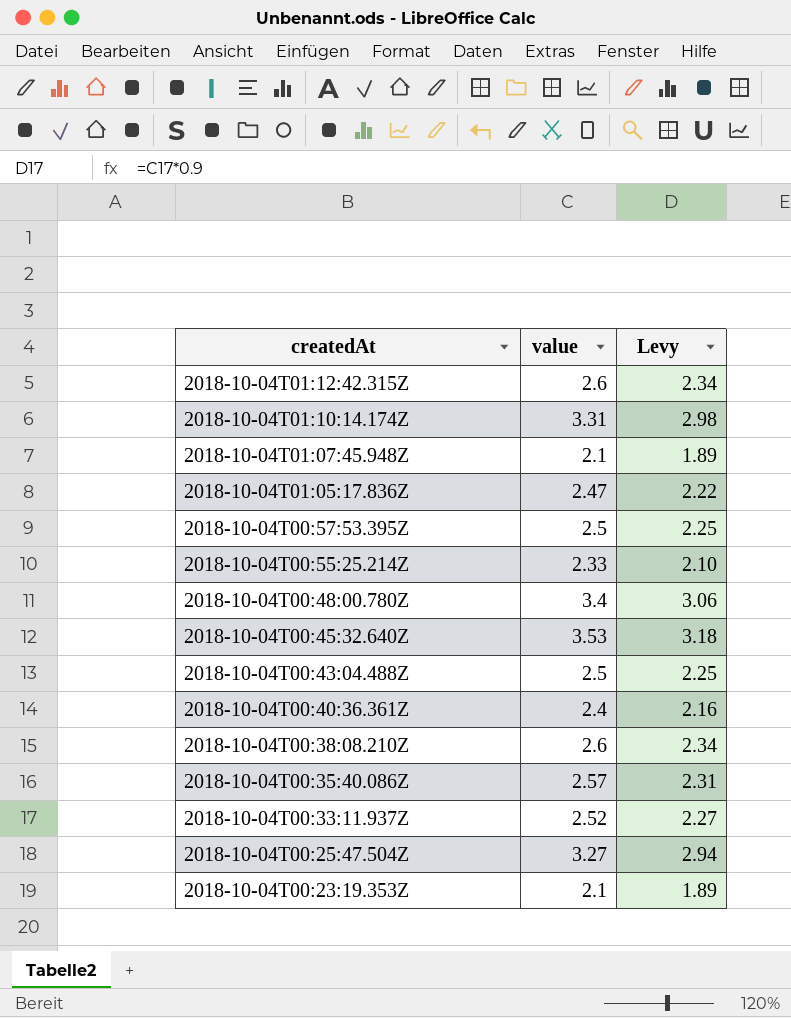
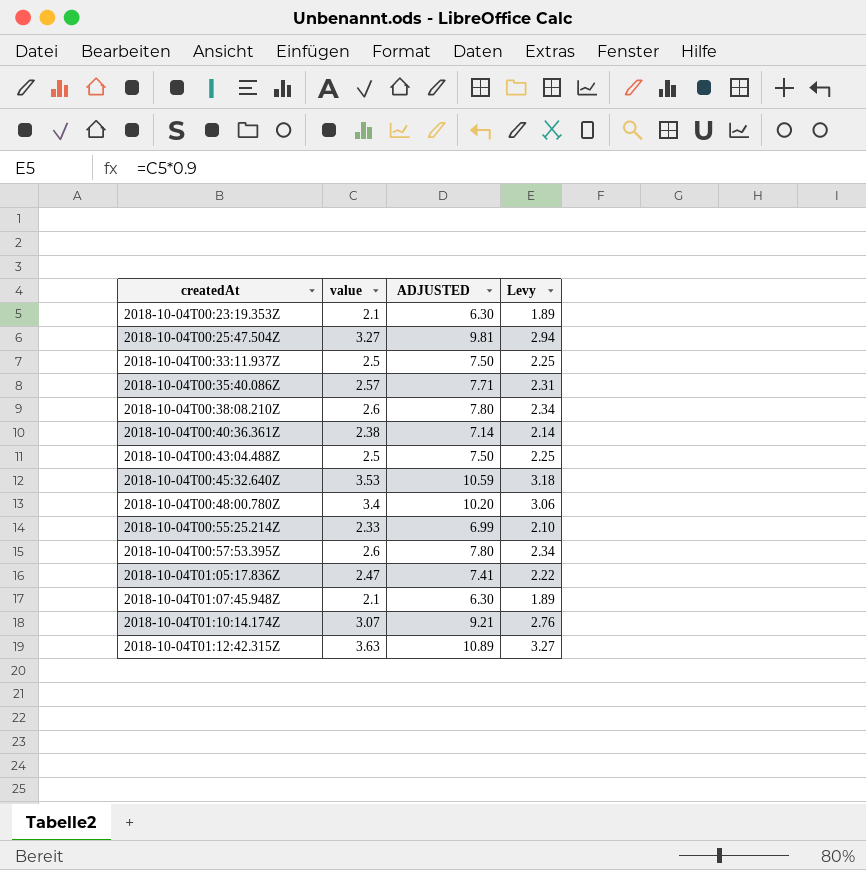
row order: createdAt descending -> createdAt ascending
column ADJUSTED | formula: none -> [value] * 3
2018-10-04T00:33:11.937Z | value: 2.52 -> 2.5
2018-10-04T00:33:11.937Z | Levy: 2.27 -> 2.25
2018-10-04T00:40:36.361Z | value: 2.4 -> 2.38
2018-10-04T00:40:36.361Z | Levy: 2.16 -> 2.14
2018-10-04T00:57:53.395Z | value: 2.5 -> 2.6
2018-10-04T00:57:53.395Z | Levy: 2.25 -> 2.34
2018-10-04T01:10:14.174Z | value: 3.31 -> 3.07
2018-10-04T01:10:14.174Z | Levy: 2.98 -> 2.76
2018-10-04T01:12:42.315Z | value: 2.6 -> 3.63
2018-10-04T01:12:42.315Z | Levy: 2.34 -> 3.27

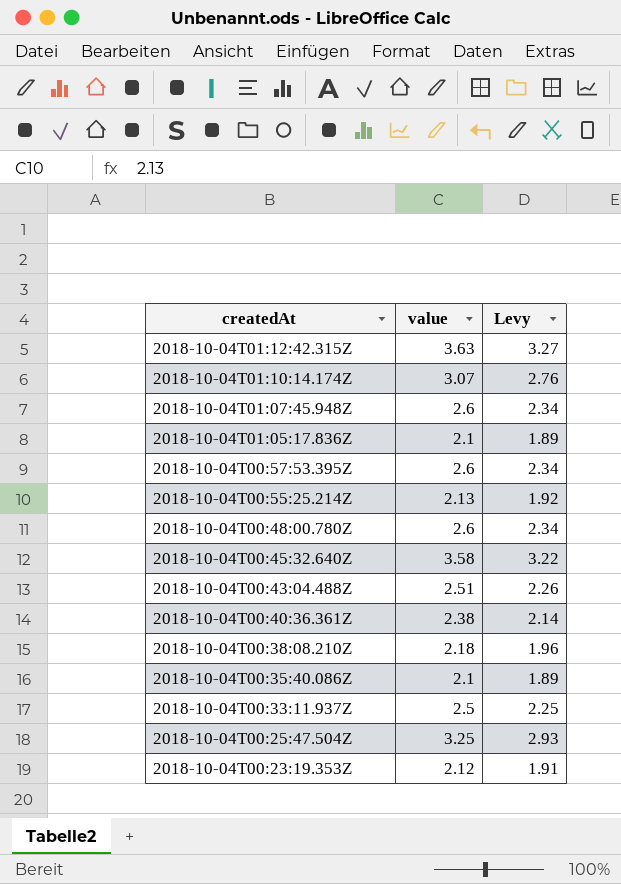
row order: createdAt ascending -> createdAt descending
column ADJUSTED | formula: [value] * 3 -> none
2018-10-04T01:07:45.948Z | value: 2.1 -> 2.6
2018-10-04T01:07:45.948Z | Levy: 1.89 -> 2.34
2018-10-04T01:05:17.836Z | value: 2.47 -> 2.1
2018-10-04T01:05:17.836Z | Levy: 2.22 -> 1.89
2018-10-04T00:55:25.214Z | value: 2.33 -> 2.13
2018-10-04T00:55:25.214Z | Levy: 2.10 -> 1.92
2018-10-04T00:48:00.780Z | value: 3.4 -> 2.6
2018-10-04T00:48:00.780Z | Levy: 3.06 -> 2.34
2018-10-04T00:45:32.640Z | value: 3.53 -> 3.58
2018-10-04T00:45:32.640Z | Levy: 3.18 -> 3.22
2018-10-04T00:43:04.488Z | value: 2.5 -> 2.51
2018-10-04T00:43:04.488Z | Levy: 2.25 -> 2.26
2018-10-04T00:38:08.210Z | value: 2.6 -> 2.18
2018-10-04T00:38:08.210Z | Levy: 2.34 -> 1.96
2018-10-04T00:35:40.086Z | value: 2.57 -> 2.1
2018-10-04T00:35:40.086Z | Levy: 2.31 -> 1.89
2018-10-04T00:25:47.504Z | value: 3.27 -> 3.25
2018-10-04T00:25:47.504Z | Levy: 2.94 -> 2.93
2018-10-04T00:23:19.353Z | value: 2.1 -> 2.12
2018-10-04T00:23:19.353Z | Levy: 1.89 -> 1.91

